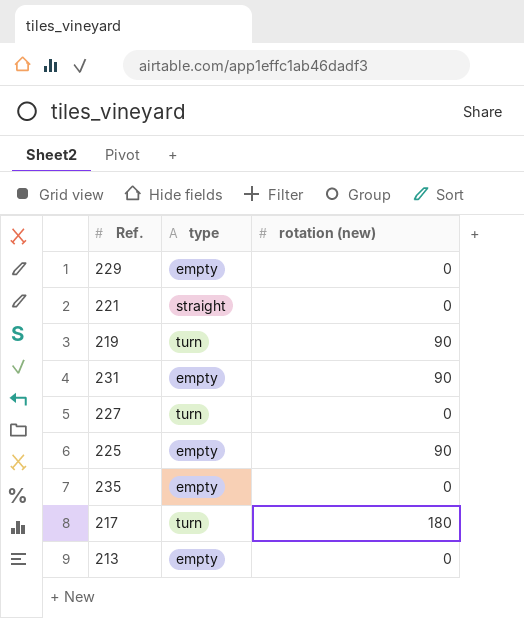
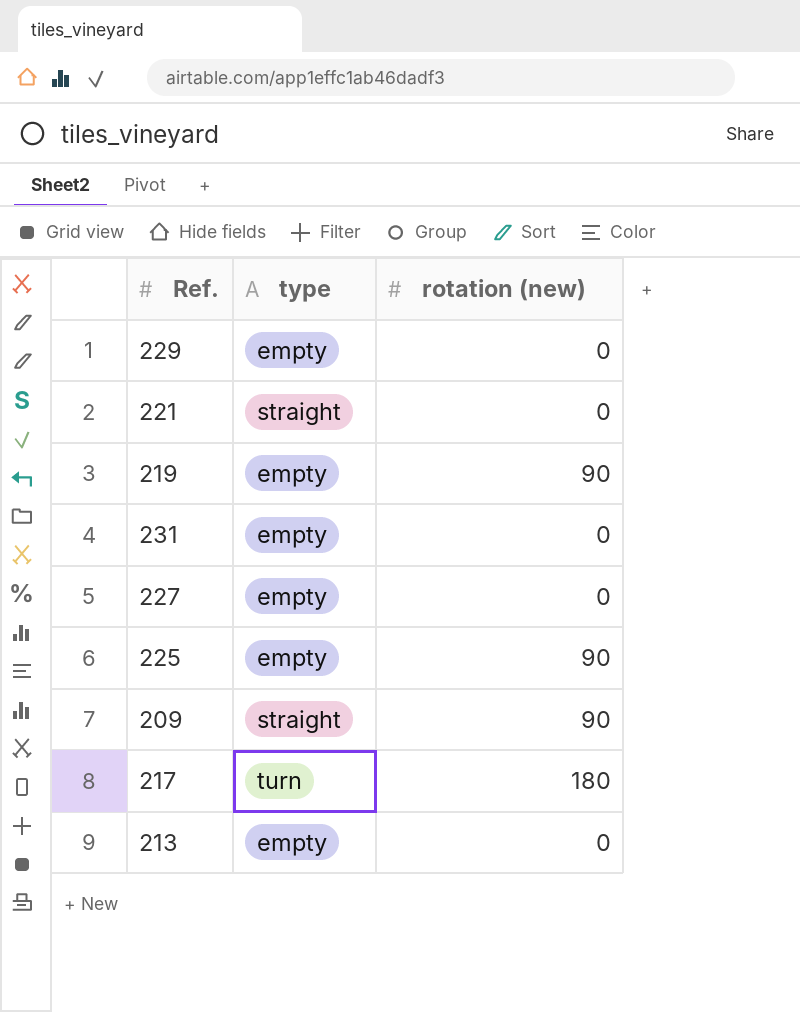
row 235: empty | 0 -> none
219 | type: turn -> empty
231 | rotation (new): 90 -> 0
227 | type: turn -> empty
row 209: none -> straight | 90

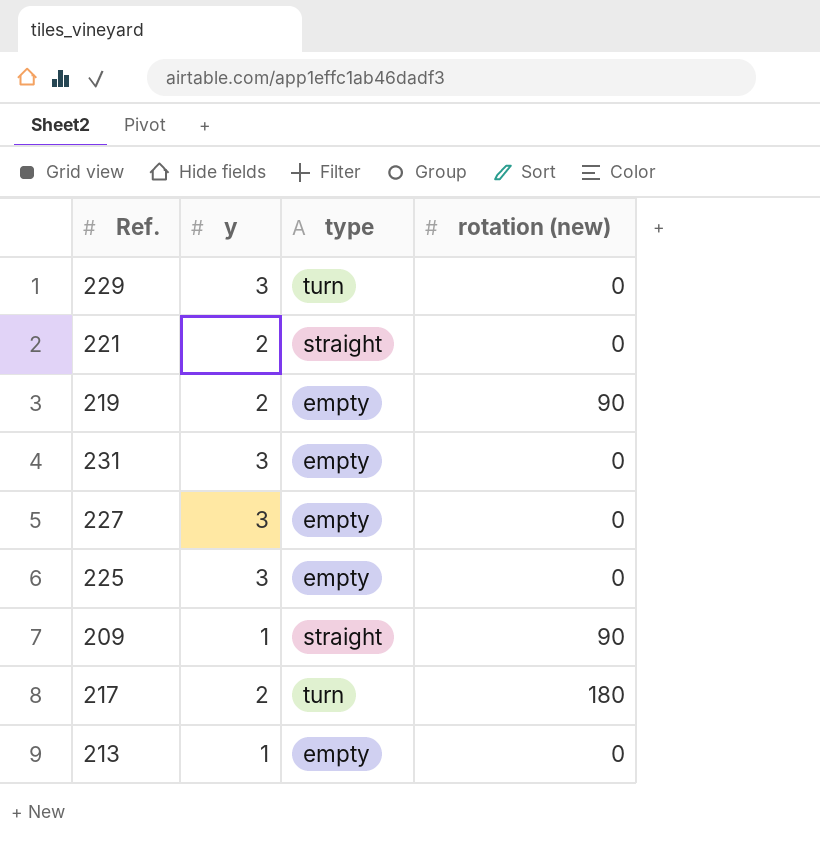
column y | position: none -> 2
229 | type: empty -> turn
225 | rotation (new): 90 -> 0

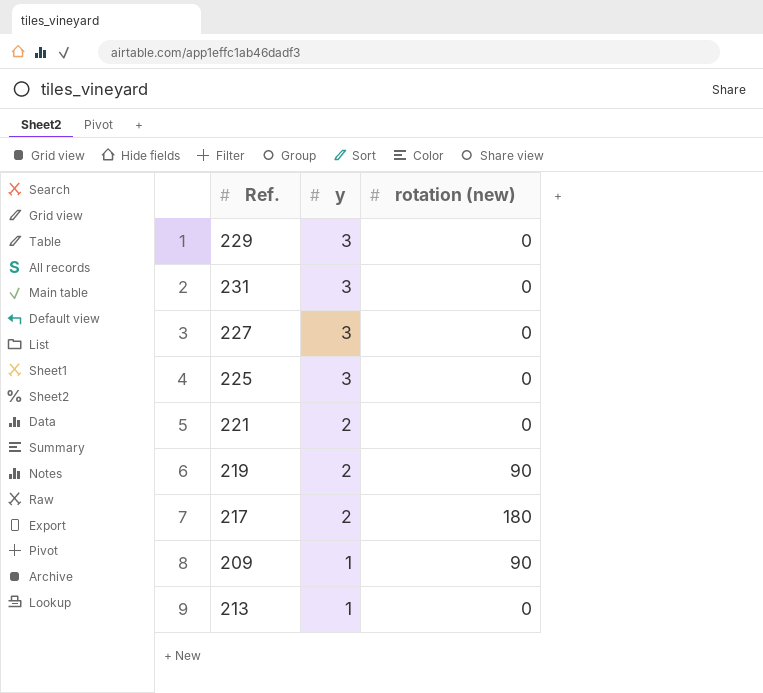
row order: none -> y descending
column type | position: 3 -> none

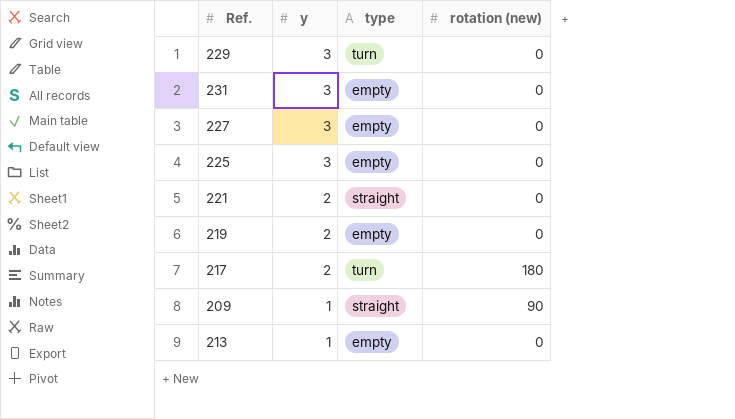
column type | position: none -> 3
219 | rotation (new): 90 -> 0

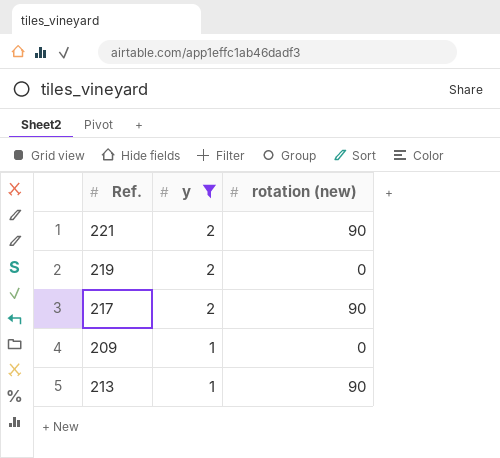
filter: none -> y != 3
column type | position: 3 -> none
221 | rotation (new): 0 -> 90
217 | rotation (new): 180 -> 90
209 | rotation (new): 90 -> 0
213 | rotation (new): 0 -> 90

